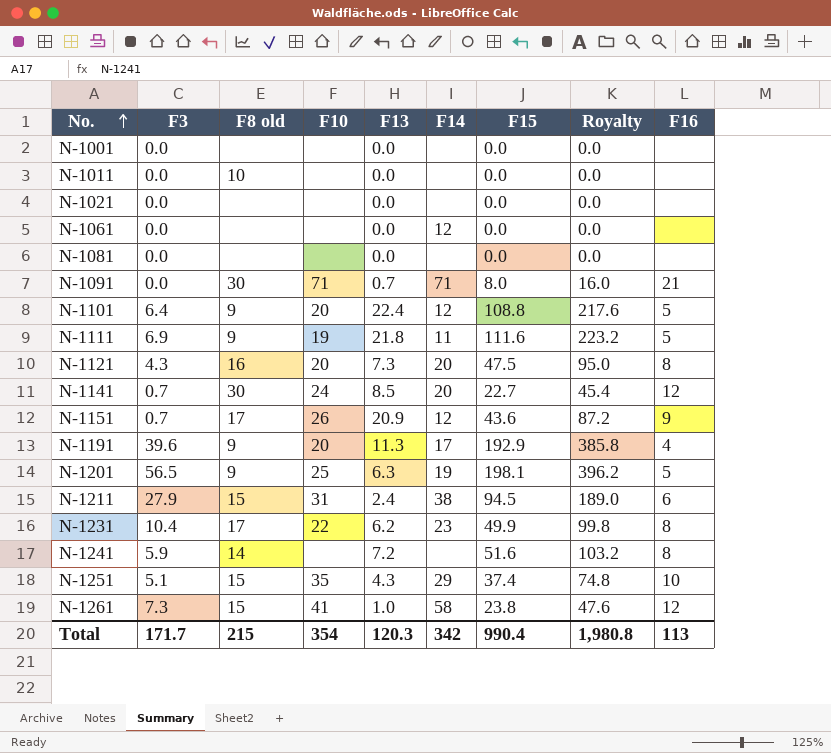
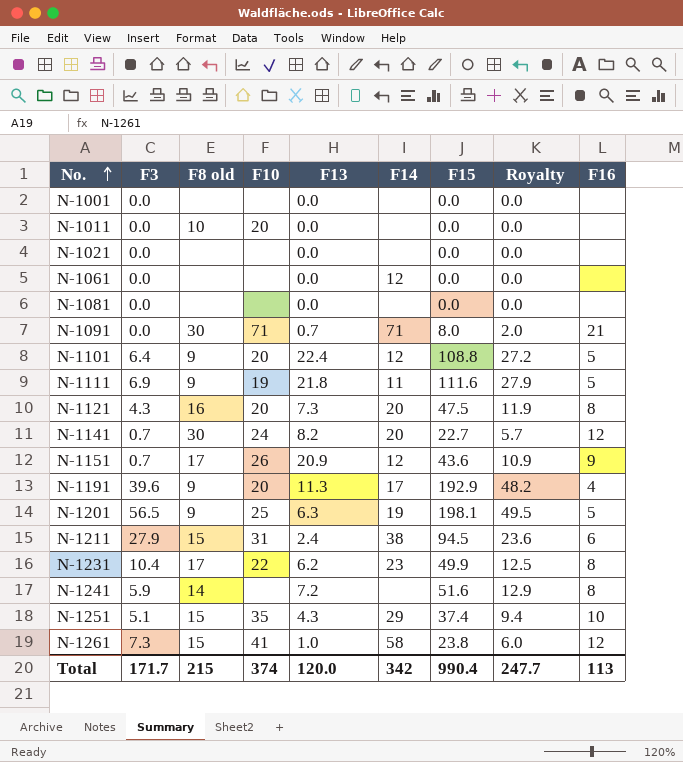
column Royalty | formula: [F15] * 2 -> [F15] * 0.25
N-1011 | F10: none -> 20
N-1141 | F13: 8.5 -> 8.2
Total | F10: 354 -> 374
Total | F13: 120.3 -> 120.0
Total | Royalty: 1,980.8 -> 247.7

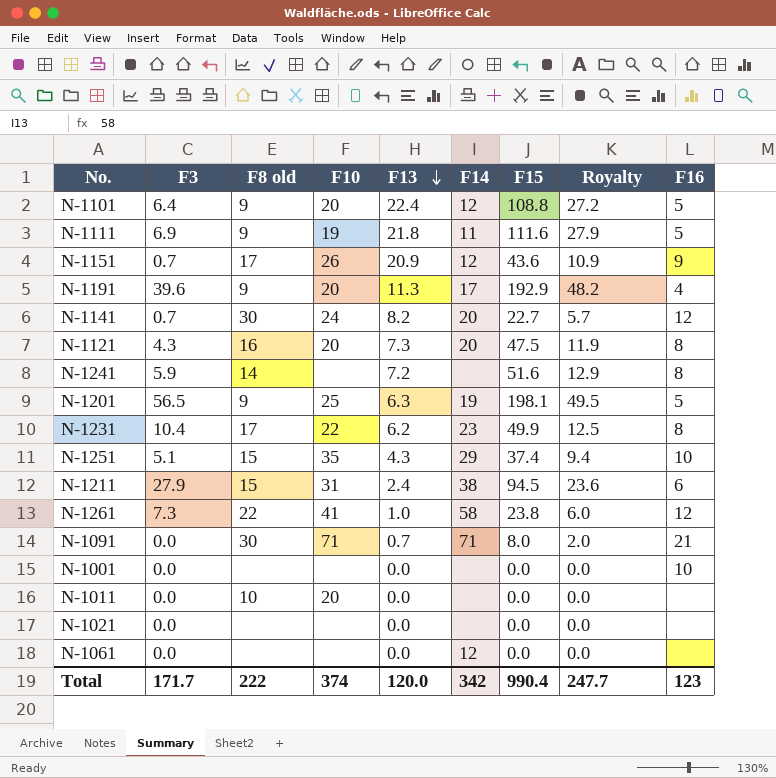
row order: No. ascending -> F13 descending
row N-1081: 0.0 | none | none | 0.0 | none | 0.0 | 0.0 | none -> none
N-1261 | F8 old: 15 -> 22
N-1001 | F16: none -> 10
Total | F8 old: 215 -> 222
Total | F16: 113 -> 123

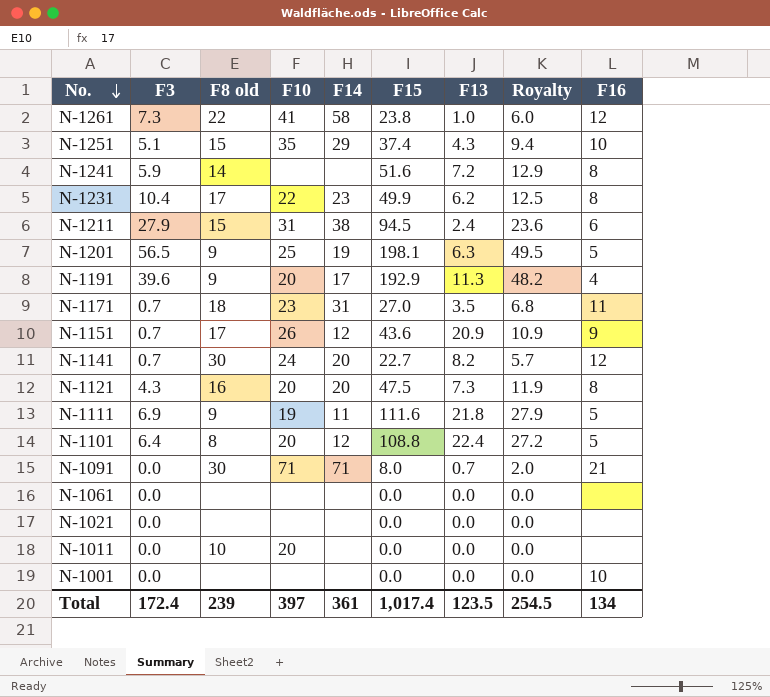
row order: F13 descending -> No. descending
column F13 | position: 5 -> 7
row N-1171: none -> 0.7 | 18 | 23 | 31 | 27.0 | 3.5 | 6.8 | 11
N-1101 | F8 old: 9 -> 8
N-1061 | F14: 12 -> none
Total | F3: 171.7 -> 172.4
Total | F8 old: 222 -> 239
Total | F10: 374 -> 397
Total | F14: 342 -> 361
Total | F15: 990.4 -> 1,017.4
Total | F13: 120.0 -> 123.5
Total | Royalty: 247.7 -> 254.5
Total | F16: 123 -> 134

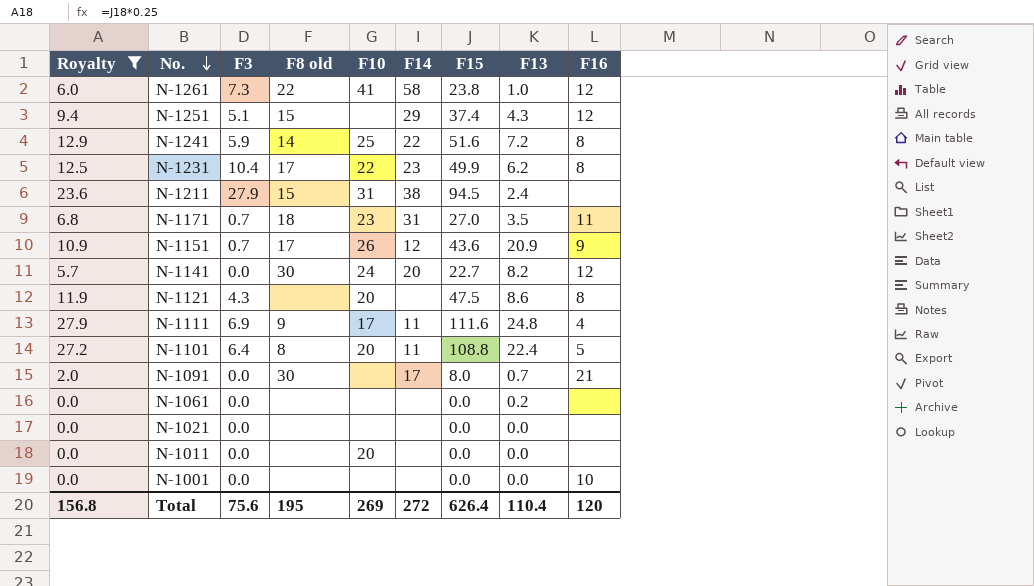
filter: none -> Royalty <= 27.9
column Royalty | position: 8 -> 1
N-1251 | F10: 35 -> none
N-1251 | F16: 10 -> 12
N-1241 | F10: none -> 25
N-1241 | F14: none -> 22
N-1211 | F16: 6 -> none
N-1141 | F3: 0.7 -> 0.0
N-1121 | F8 old: 16 -> none
N-1121 | F14: 20 -> none
N-1121 | F13: 7.3 -> 8.6
N-1111 | F10: 19 -> 17
N-1111 | F13: 21.8 -> 24.8
N-1111 | F16: 5 -> 4
N-1101 | F14: 12 -> 11
N-1091 | F10: 71 -> none
N-1091 | F14: 71 -> 17
N-1061 | F13: 0.0 -> 0.2
N-1011 | F8 old: 10 -> none
Total | Royalty: 254.5 -> 156.8
Total | F3: 172.4 -> 75.6
Total | F8 old: 239 -> 195
Total | F10: 397 -> 269
Total | F14: 361 -> 272
Total | F15: 1,017.4 -> 626.4
Total | F13: 123.5 -> 110.4
Total | F16: 134 -> 120

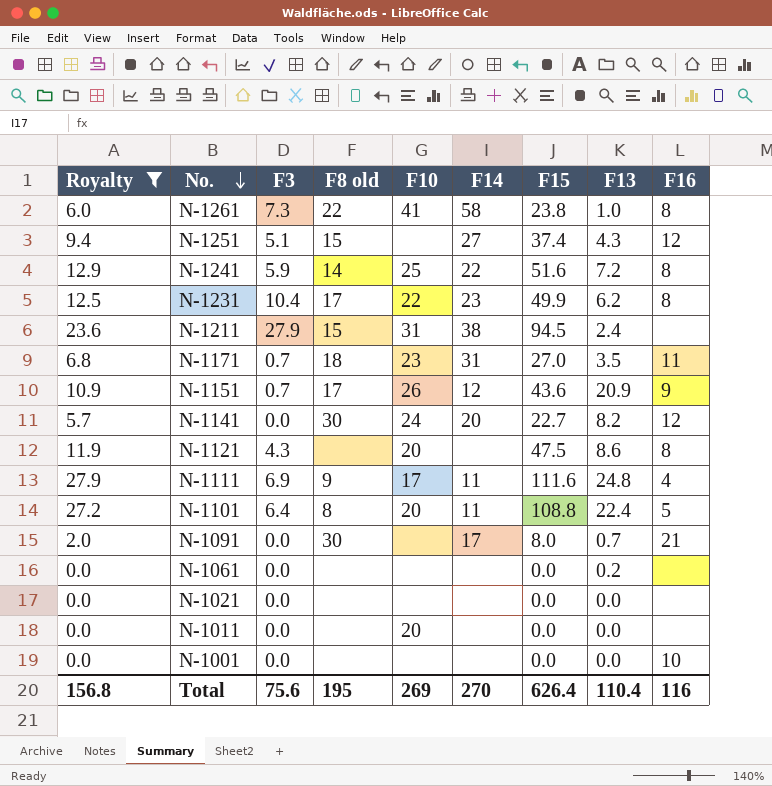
N-1261 | F16: 12 -> 8
N-1251 | F14: 29 -> 27
Total | F14: 272 -> 270
Total | F16: 120 -> 116

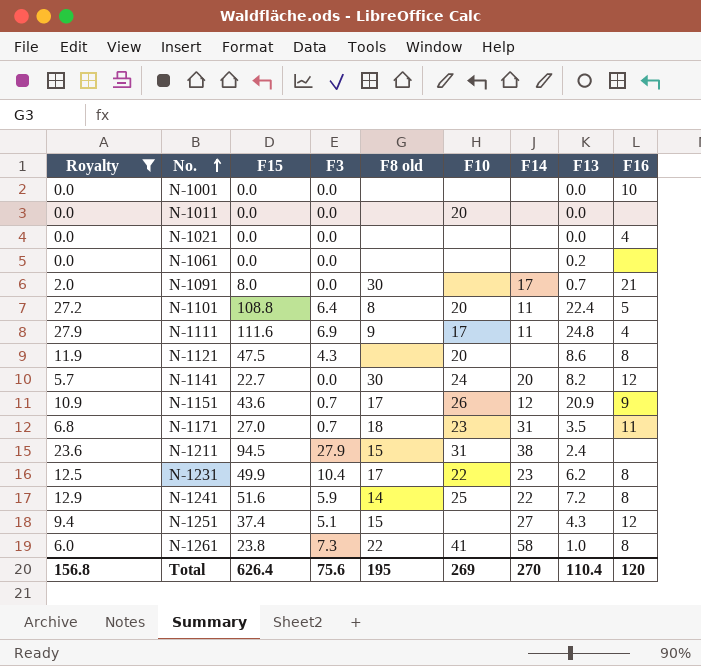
row order: No. descending -> No. ascending
column F15 | position: 7 -> 3
N-1021 | F16: none -> 4
Total | F16: 116 -> 120

